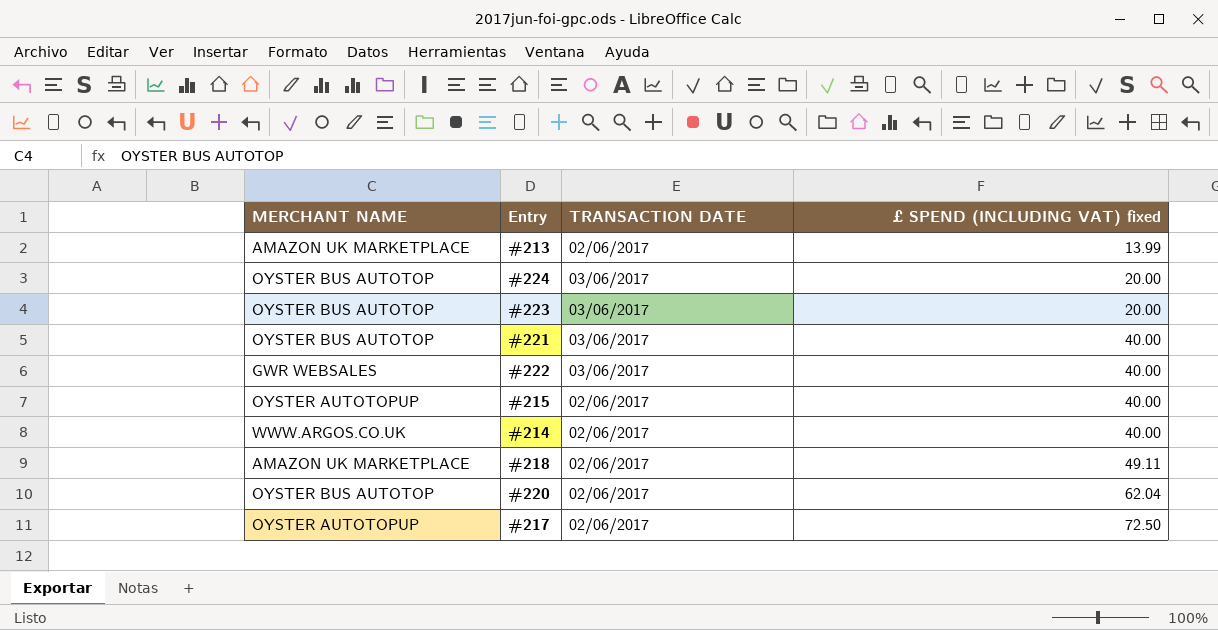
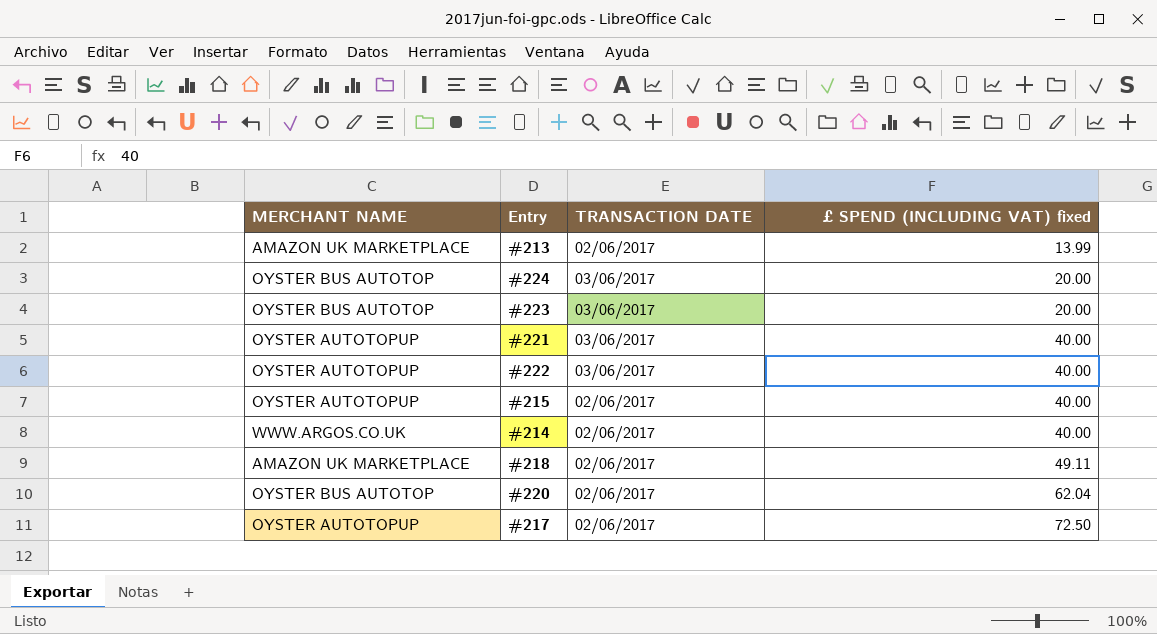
#221 | MERCHANT NAME: OYSTER BUS AUTOTOP -> OYSTER AUTOTOPUP
#222 | MERCHANT NAME: GWR WEBSALES -> OYSTER AUTOTOPUP

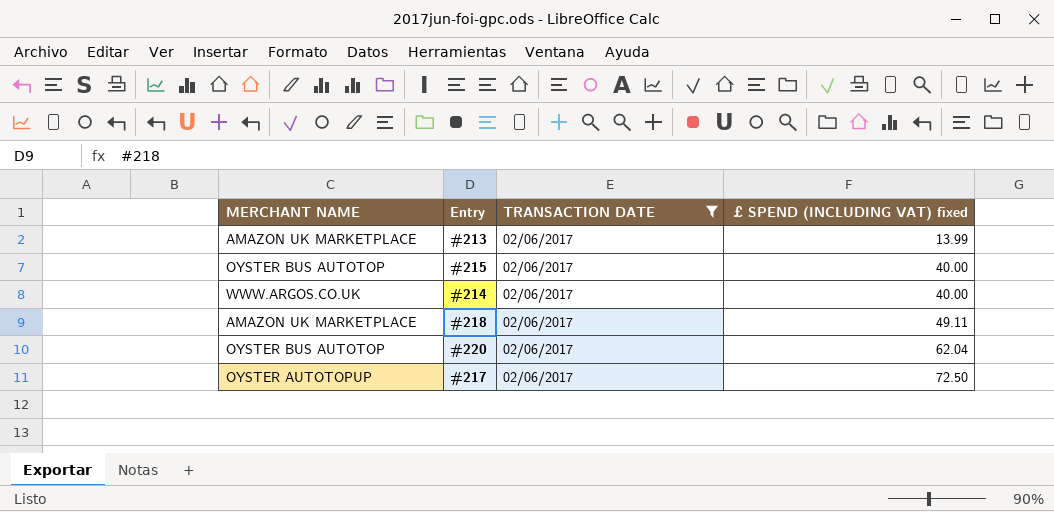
filter: none -> TRANSACTION DATE = 02/06/2017
#215 | MERCHANT NAME: OYSTER AUTOTOPUP -> OYSTER BUS AUTOTOP

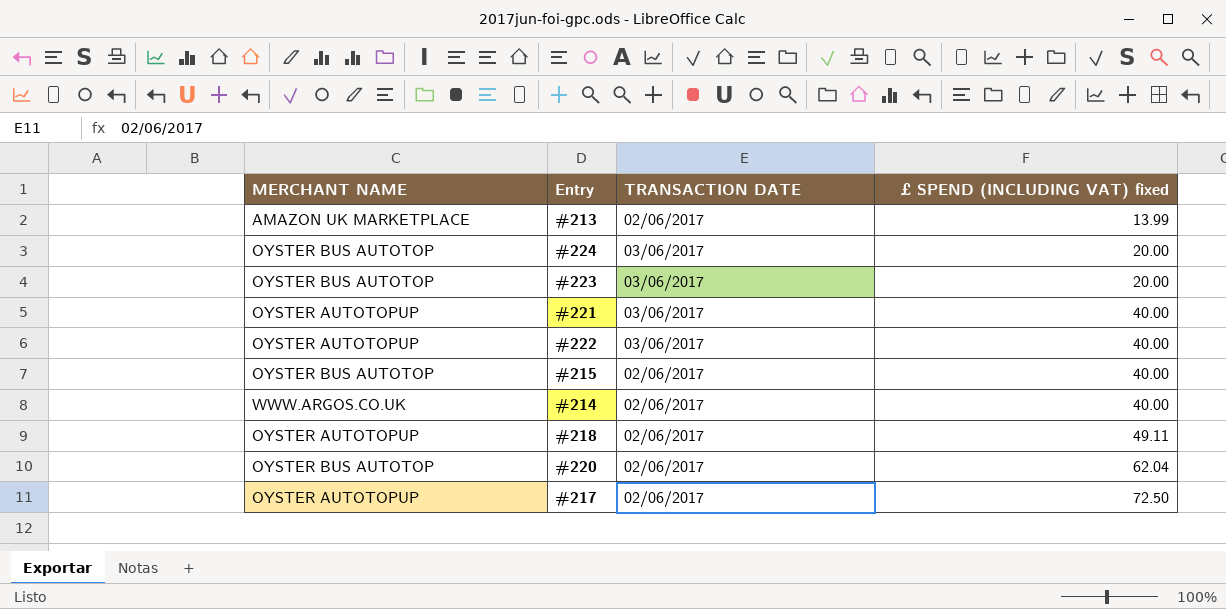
filter: TRANSACTION DATE = 02/06/2017 -> none
#218 | MERCHANT NAME: AMAZON UK MARKETPLACE -> OYSTER AUTOTOPUP

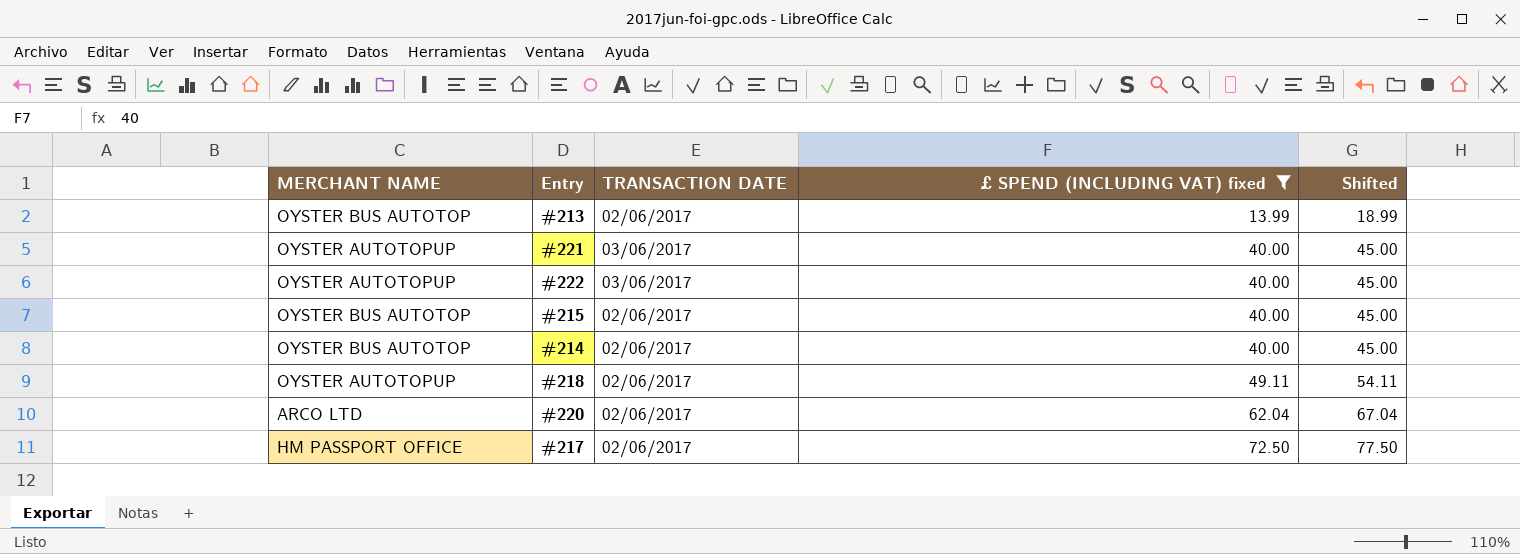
filter: none -> £ SPEND (INCLUDING VAT) fixed != 20.00
column Shifted | formula: none -> [£ SPEND (INCLUDING VAT) fixed] + 5
#213 | MERCHANT NAME: AMAZON UK MARKETPLACE -> OYSTER BUS AUTOTOP
#214 | MERCHANT NAME: WWW.ARGOS.CO.UK -> OYSTER BUS AUTOTOP
#220 | MERCHANT NAME: OYSTER BUS AUTOTOP -> ARCO LTD
#217 | MERCHANT NAME: OYSTER AUTOTOPUP -> HM PASSPORT OFFICE

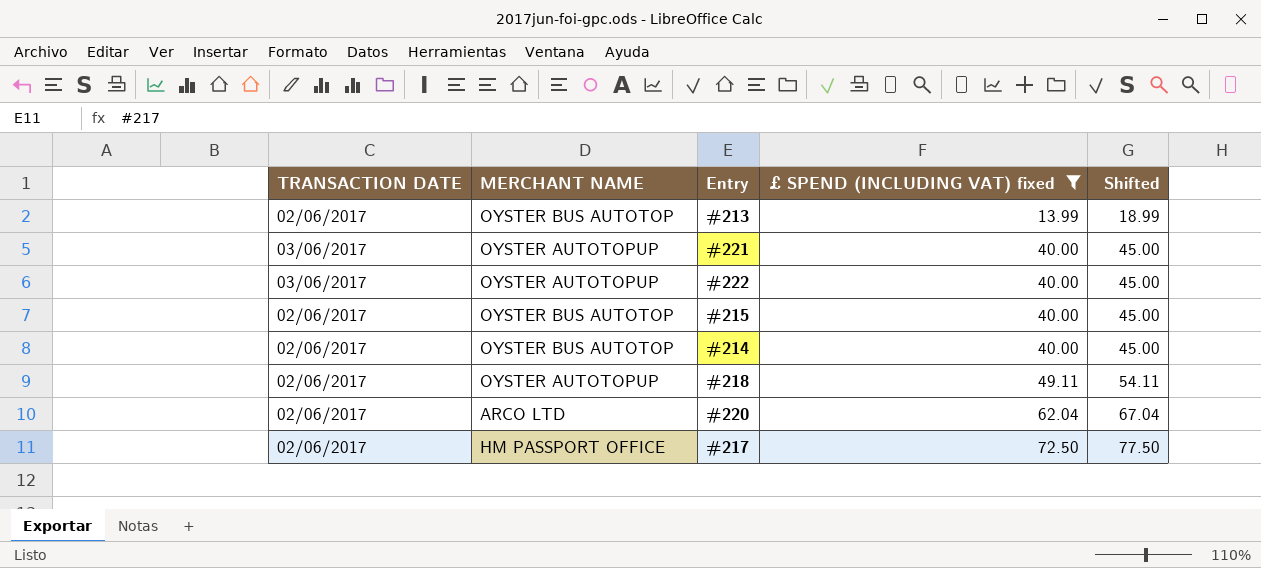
column TRANSACTION DATE | position: 3 -> 1

